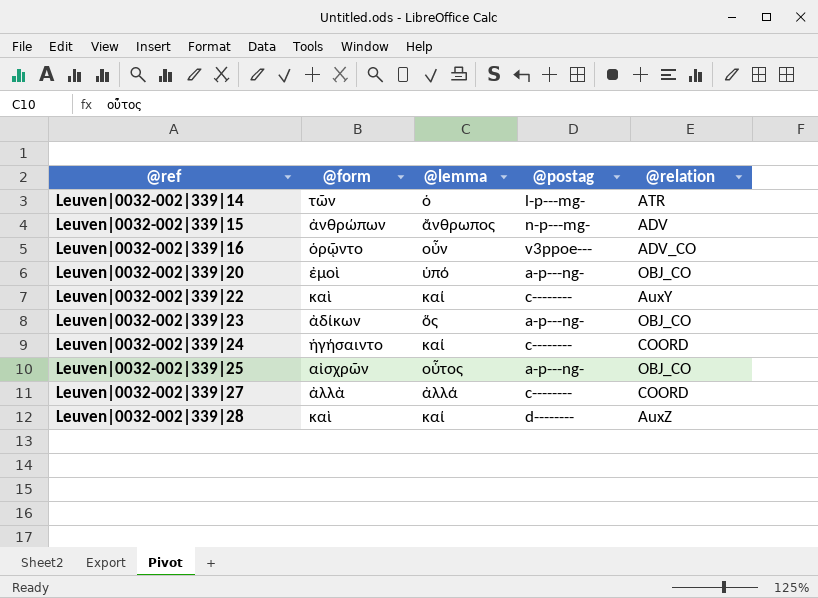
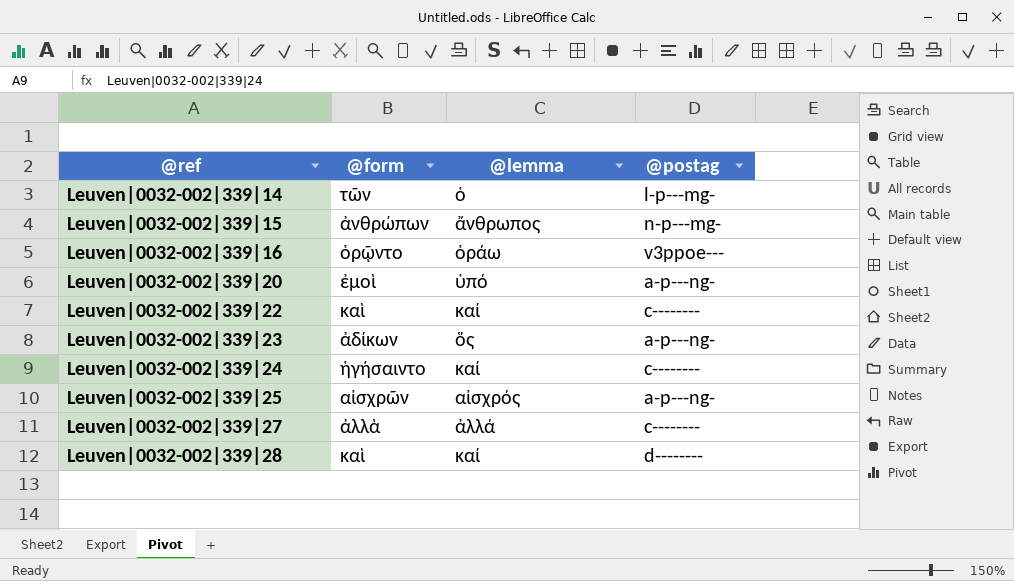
column @relation | position: 5 -> none
Leuven|0032-002|339|16 | @lemma: οὖν -> ὁράω
Leuven|0032-002|339|25 | @lemma: οὗτος -> αἰσχρός

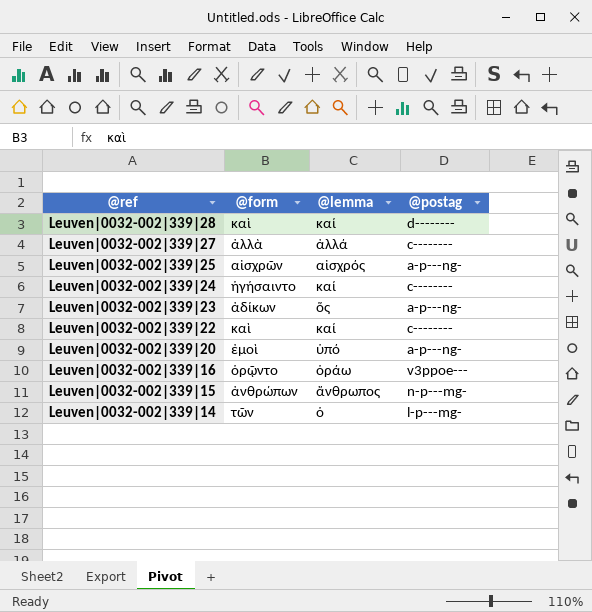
row order: @ref ascending -> @ref descending

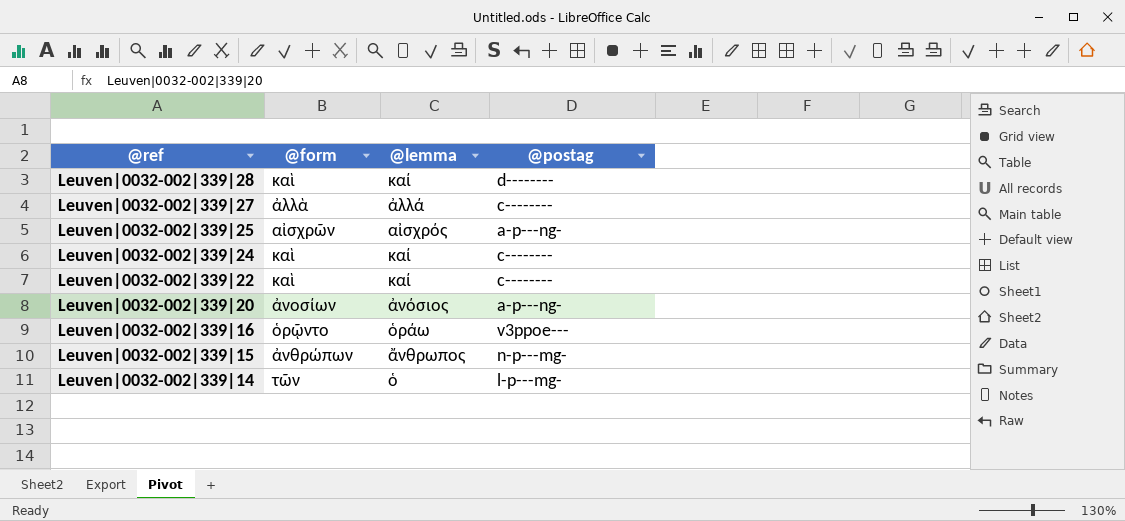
row Leuven|0032-002|339|23: ἀδίκων | ὅς | a-p---ng- -> none
Leuven|0032-002|339|24 | @form: ἡγήσαιντο -> καὶ
Leuven|0032-002|339|20 | @form: ἐμοὶ -> ἀνοσίων
Leuven|0032-002|339|20 | @lemma: ὑπό -> ἀνόσιος

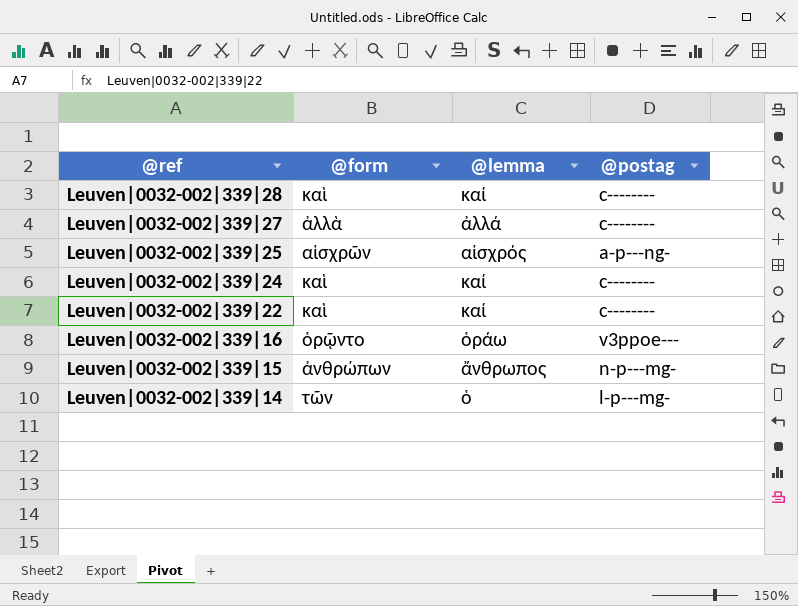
row Leuven|0032-002|339|20: ἀνοσίων | ἀνόσιος | a-p---ng- -> none
Leuven|0032-002|339|28 | @postag: d-------- -> c--------

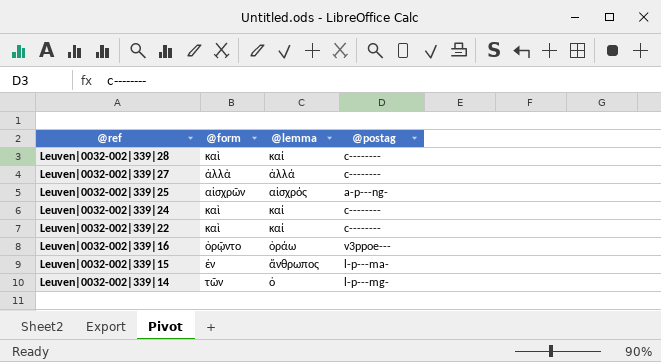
Leuven|0032-002|339|15 | @form: ἀνθρώπων -> ἐν
Leuven|0032-002|339|15 | @postag: n-p---mg- -> l-p---ma-

